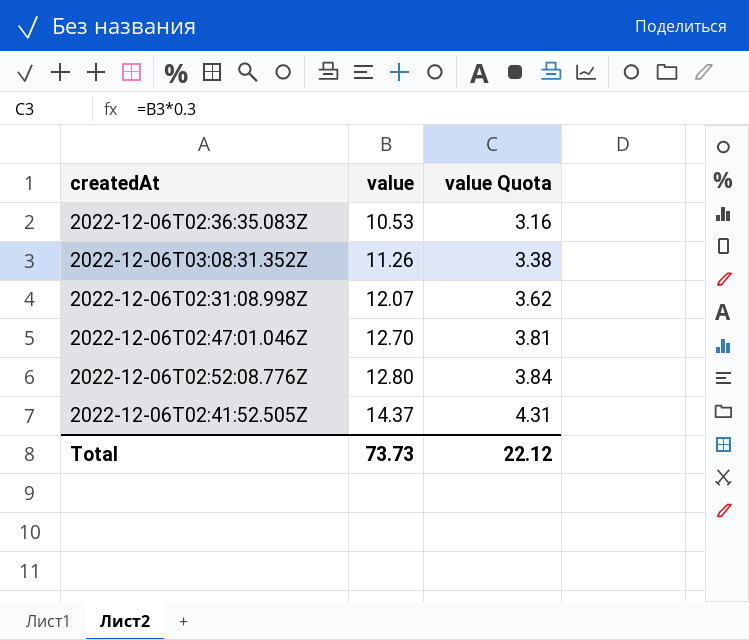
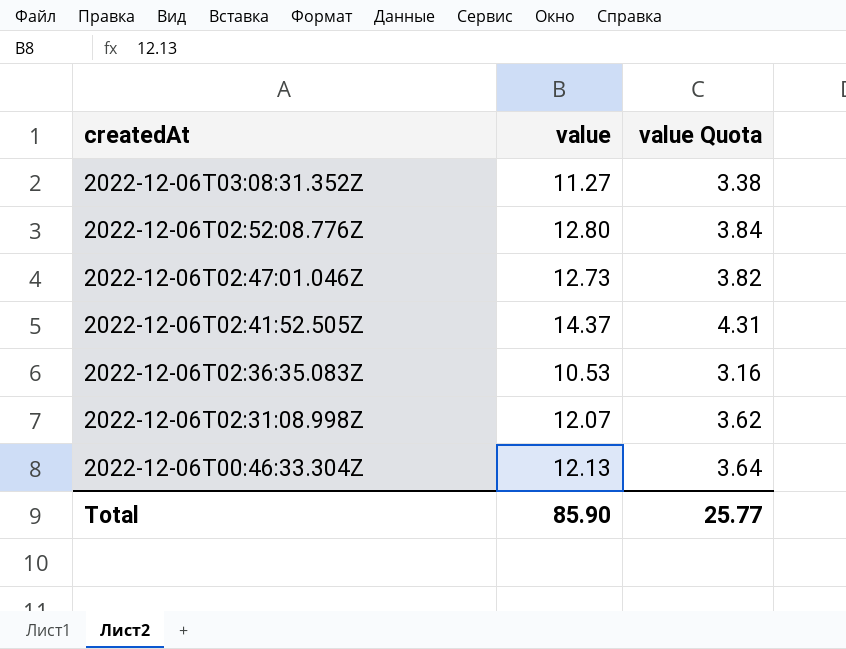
row order: value ascending -> createdAt descending
2022-12-06T03:08:31.352Z | value: 11.26 -> 11.27
2022-12-06T02:47:01.046Z | value: 12.70 -> 12.73
2022-12-06T02:47:01.046Z | value Quota: 3.81 -> 3.82
row 2022-12-06T00:46:33.304Z: none -> 12.13 | 3.64
Total | value: 73.73 -> 85.90
Total | value Quota: 22.12 -> 25.77

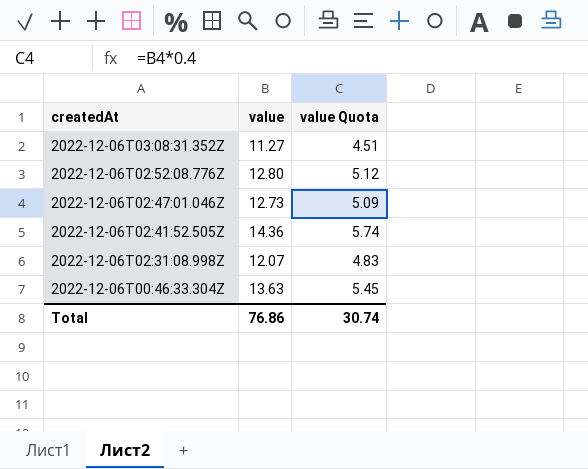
column value Quota | formula: [value] * 0.3 -> [value] * 0.4
row 2022-12-06T02:36:35.083Z: 10.53 | 3.16 -> none
2022-12-06T02:41:52.505Z | value: 14.37 -> 14.36
2022-12-06T00:46:33.304Z | value: 12.13 -> 13.63
Total | value: 85.90 -> 76.86
Total | value Quota: 25.77 -> 30.74

